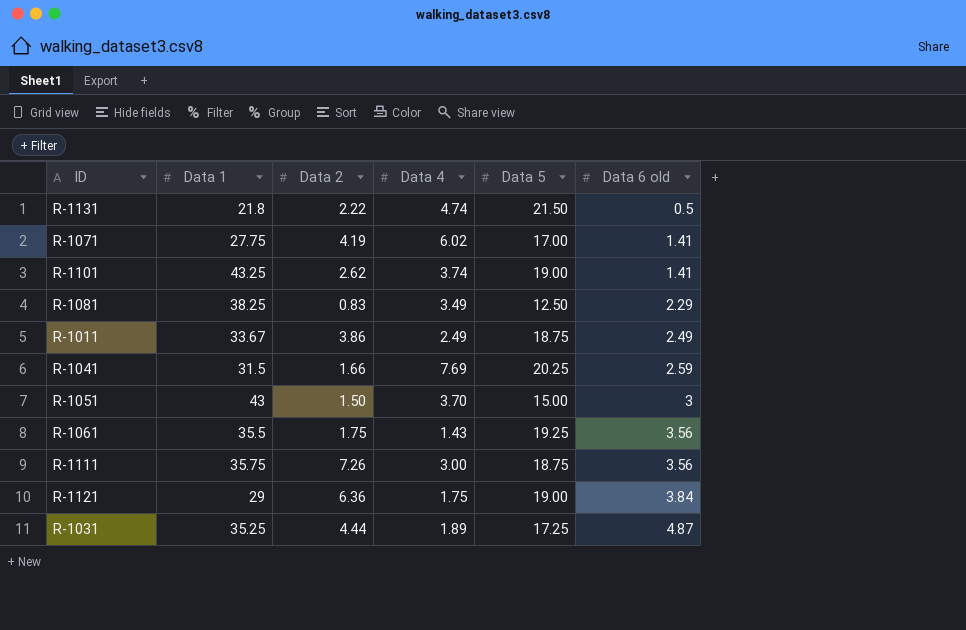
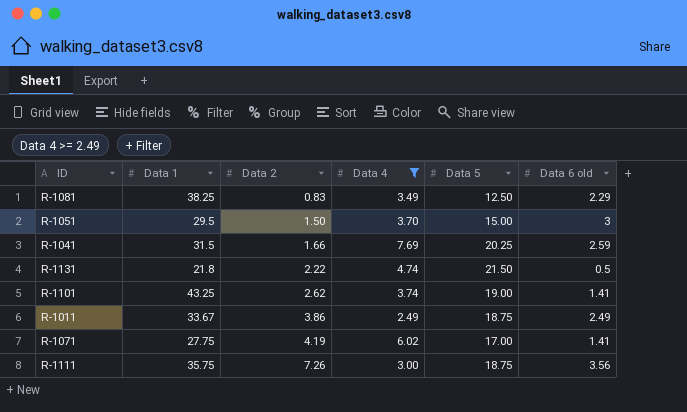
filter: none -> Data 4 >= 2.49
row order: Data 6 old ascending -> Data 2 ascending
R-1051 | Data 1: 43 -> 29.5

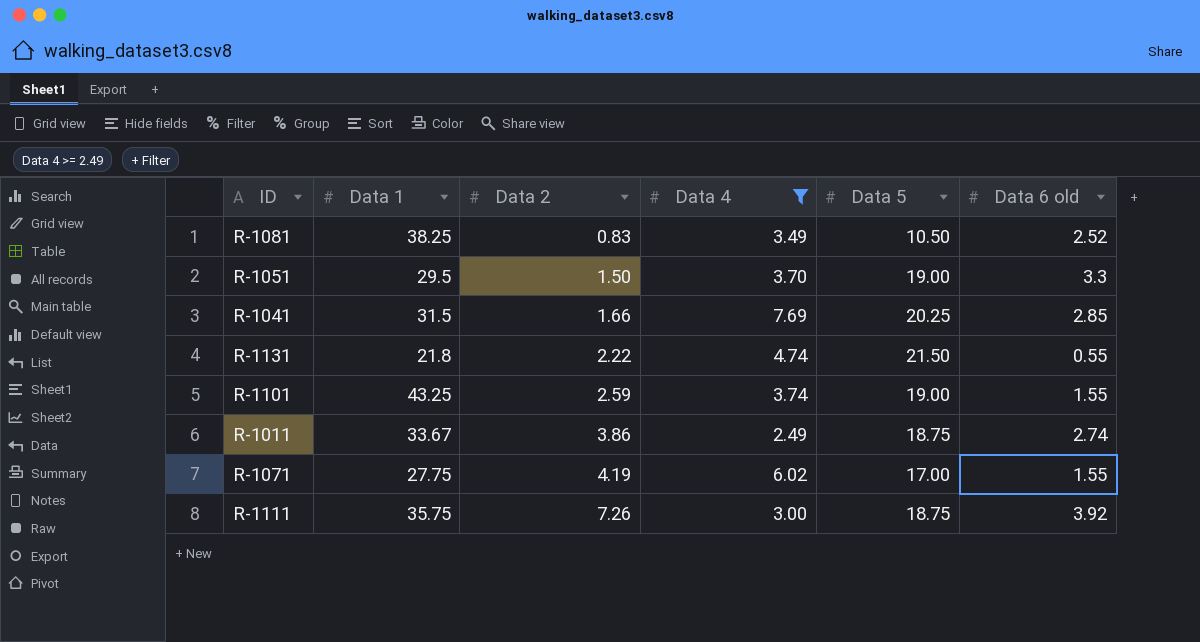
R-1081 | Data 5: 12.50 -> 10.50
R-1081 | Data 6 old: 2.29 -> 2.52
R-1051 | Data 5: 15.00 -> 19.00
R-1051 | Data 6 old: 3 -> 3.3
R-1041 | Data 6 old: 2.59 -> 2.85
R-1131 | Data 6 old: 0.5 -> 0.55
R-1101 | Data 2: 2.62 -> 2.59
R-1101 | Data 6 old: 1.41 -> 1.55
R-1011 | Data 6 old: 2.49 -> 2.74
R-1071 | Data 6 old: 1.41 -> 1.55
R-1111 | Data 6 old: 3.56 -> 3.92

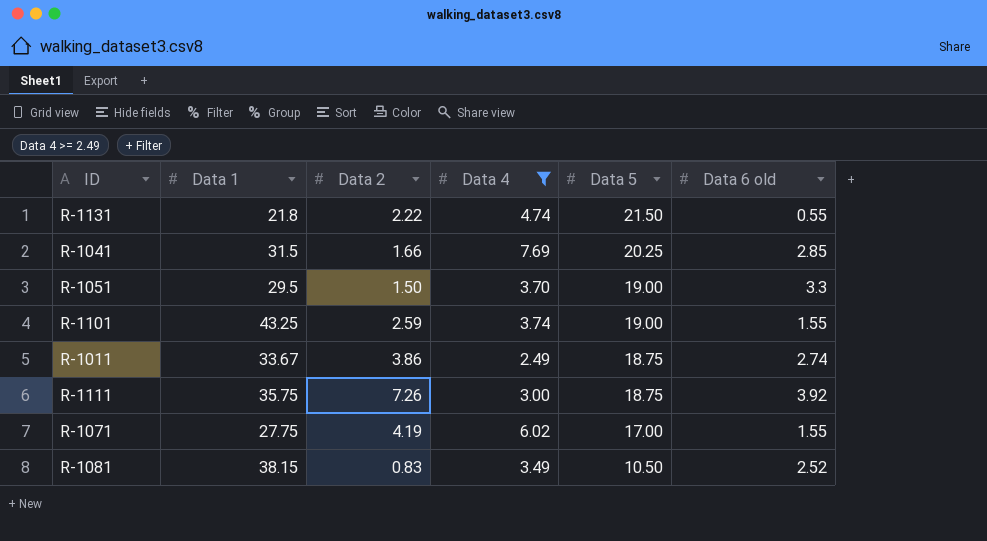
row order: Data 2 ascending -> Data 5 descending
R-1081 | Data 1: 38.25 -> 38.15

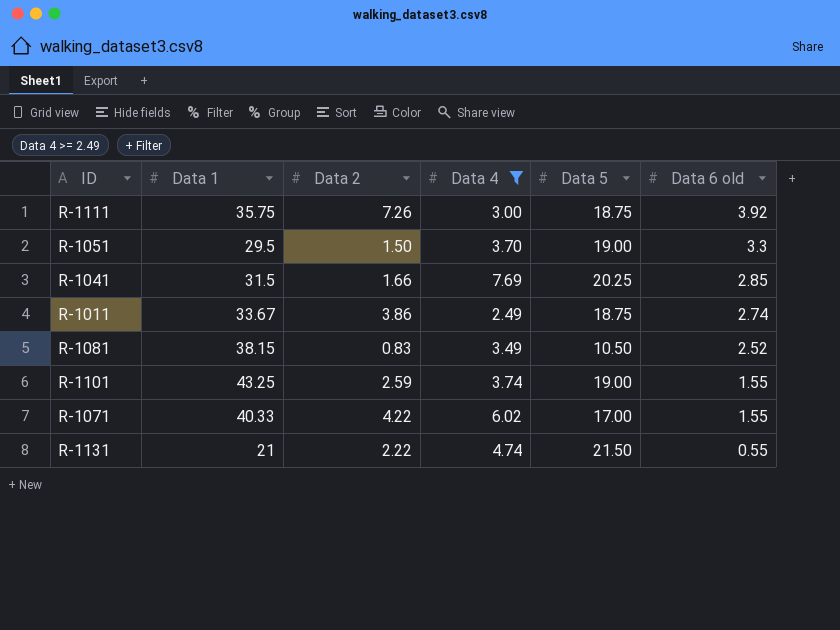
row order: Data 5 descending -> Data 6 old descending
R-1071 | Data 1: 27.75 -> 40.33
R-1071 | Data 2: 4.19 -> 4.22
R-1131 | Data 1: 21.8 -> 21

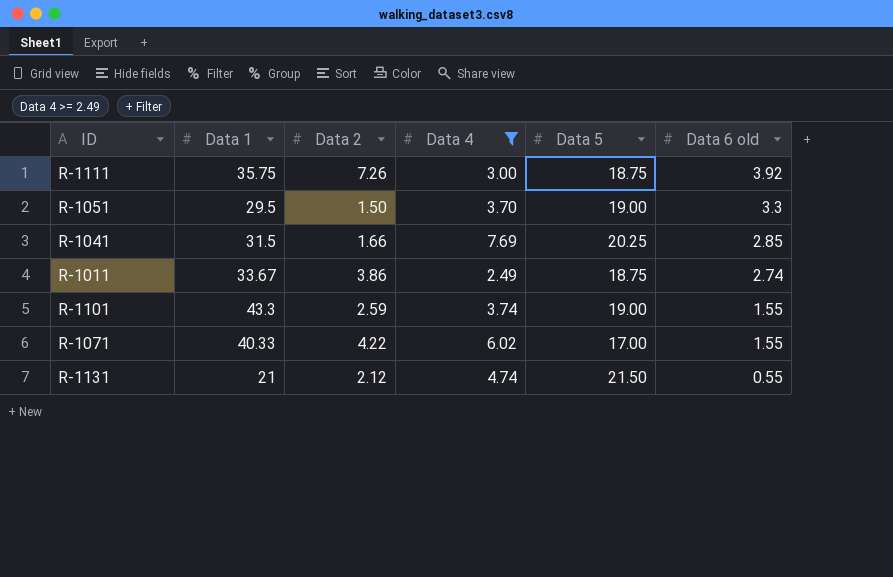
row R-1081: 38.15 | 0.83 | 3.49 | 10.50 | 2.52 -> none
R-1101 | Data 1: 43.25 -> 43.3
R-1131 | Data 2: 2.22 -> 2.12

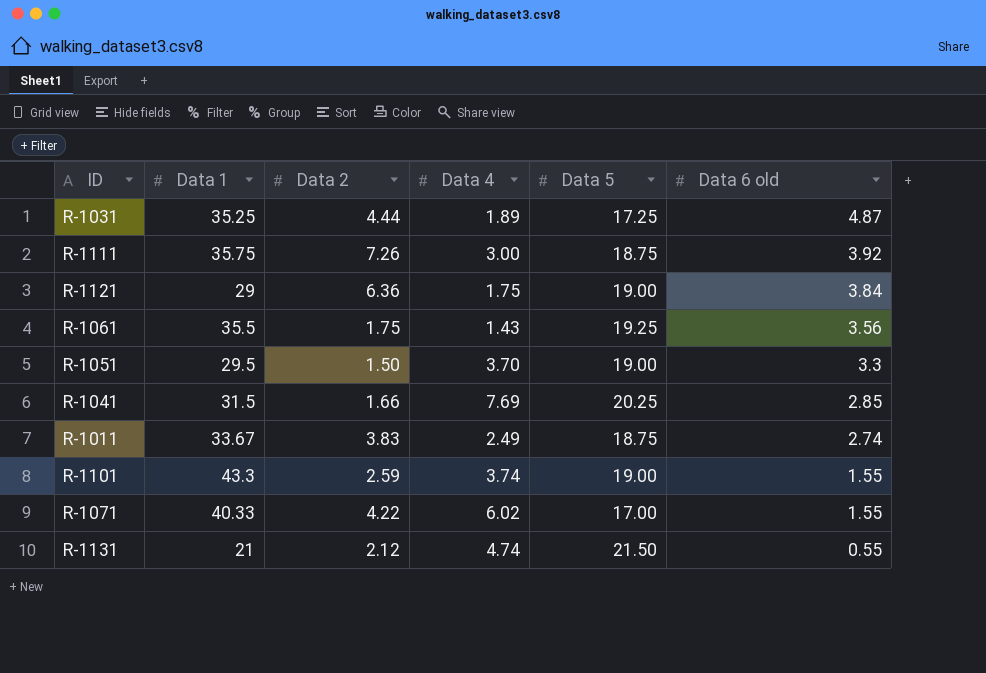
filter: Data 4 >= 2.49 -> none
R-1011 | Data 2: 3.86 -> 3.83

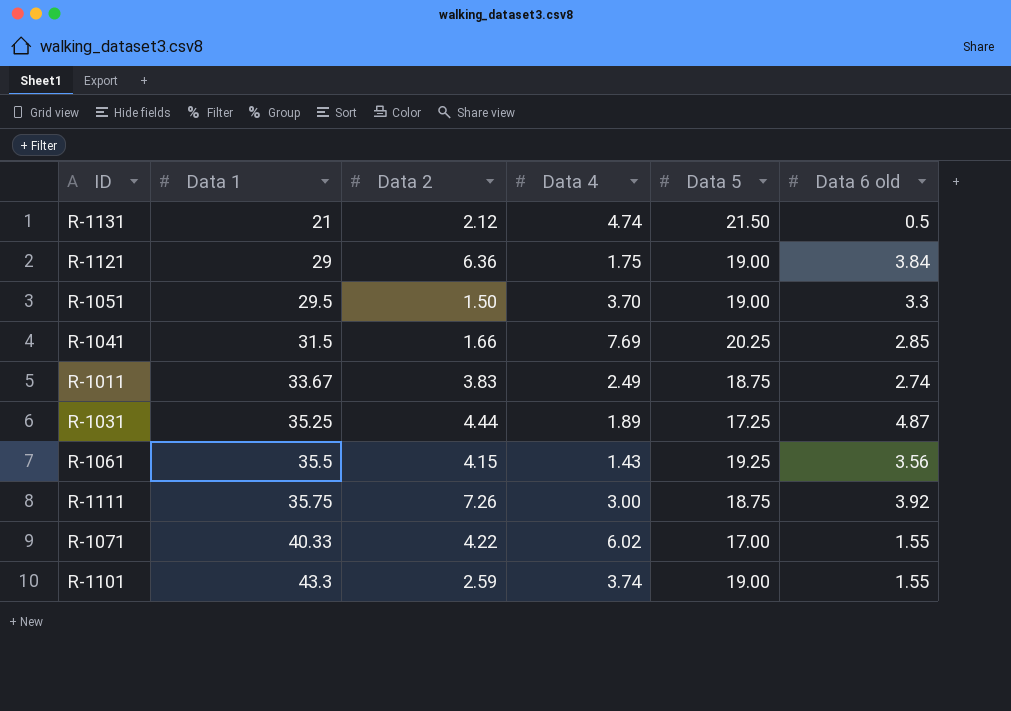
row order: Data 6 old descending -> Data 1 ascending
R-1131 | Data 6 old: 0.55 -> 0.5
R-1061 | Data 2: 1.75 -> 4.15

